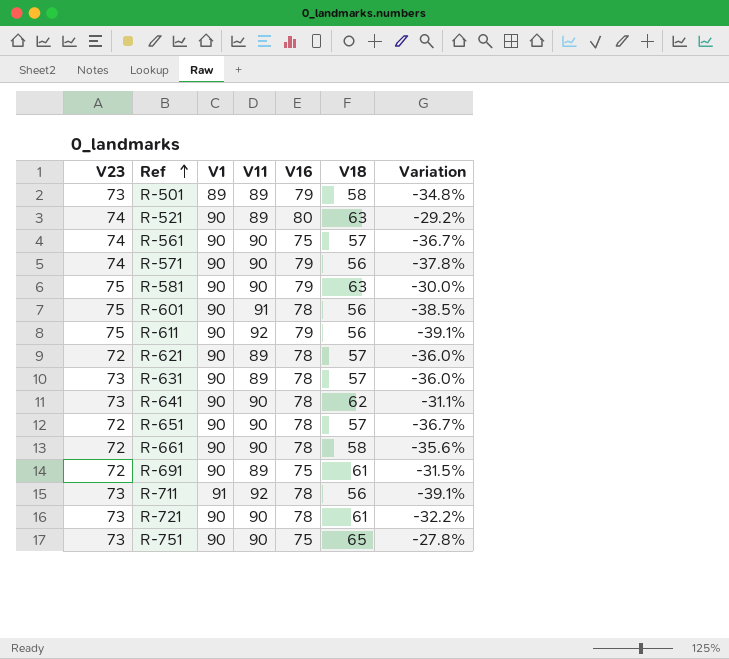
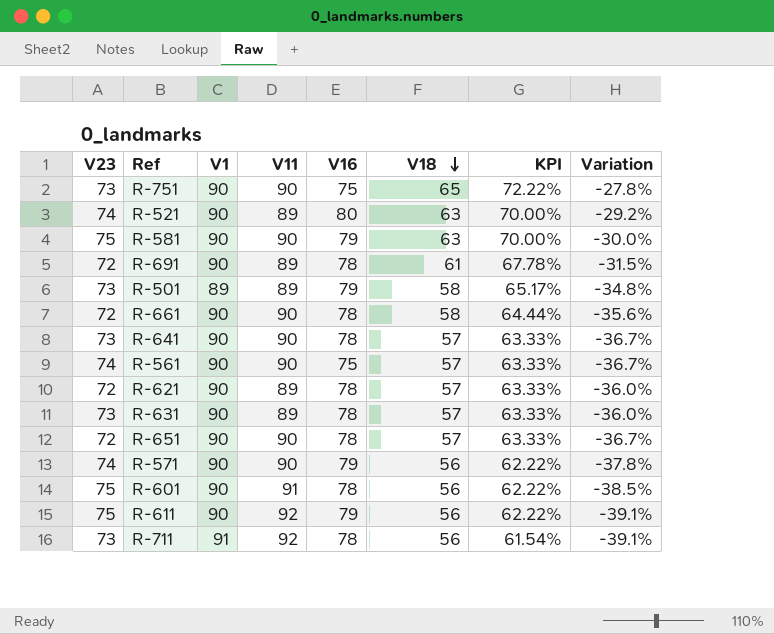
row order: Ref ascending -> V18 descending
column KPI | formula: none -> [V18] / [V1]
row R-721: 73 | 90 | 90 | 78 | 61 | -32.2% -> none
R-691 | V16: 75 -> 78
R-641 | V18: 62 -> 57
R-641 | Variation: -31.1% -> -36.7%

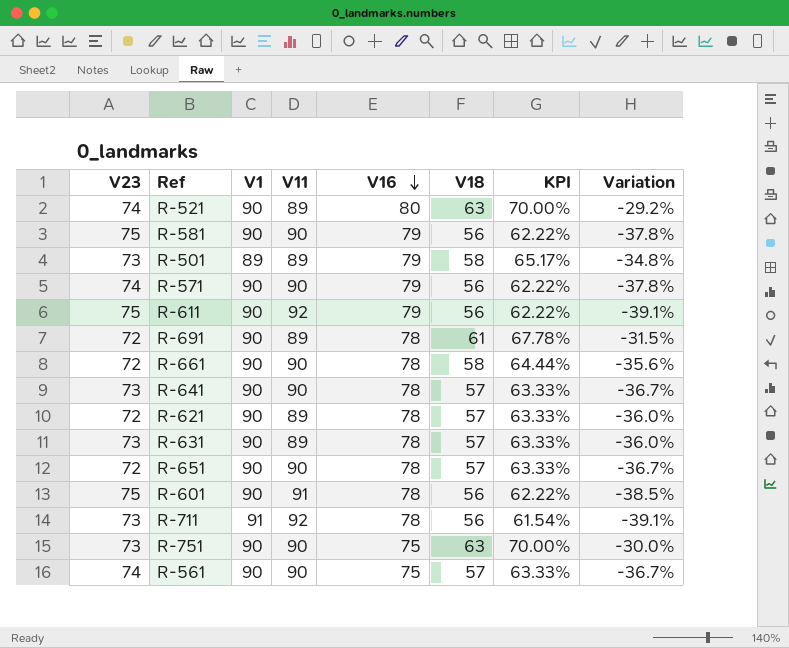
row order: V18 descending -> V16 descending
R-581 | V18: 63 -> 56
R-581 | KPI: 70.00% -> 62.22%
R-581 | Variation: -30.0% -> -37.8%
R-751 | V18: 65 -> 63
R-751 | KPI: 72.22% -> 70.00%
R-751 | Variation: -27.8% -> -30.0%

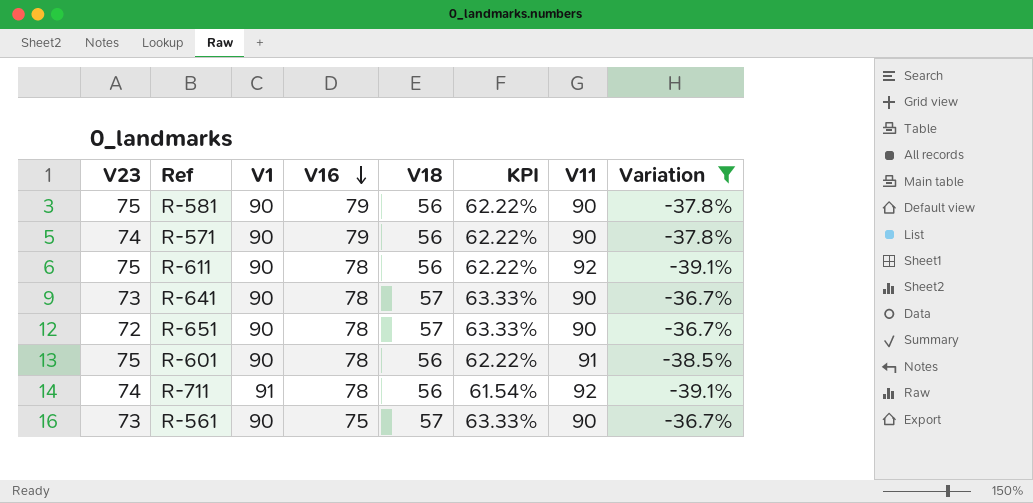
filter: none -> Variation <= -36.7%
column V11 | position: 4 -> 7
R-611 | V16: 79 -> 78
R-711 | V23: 73 -> 74
R-561 | V23: 74 -> 73

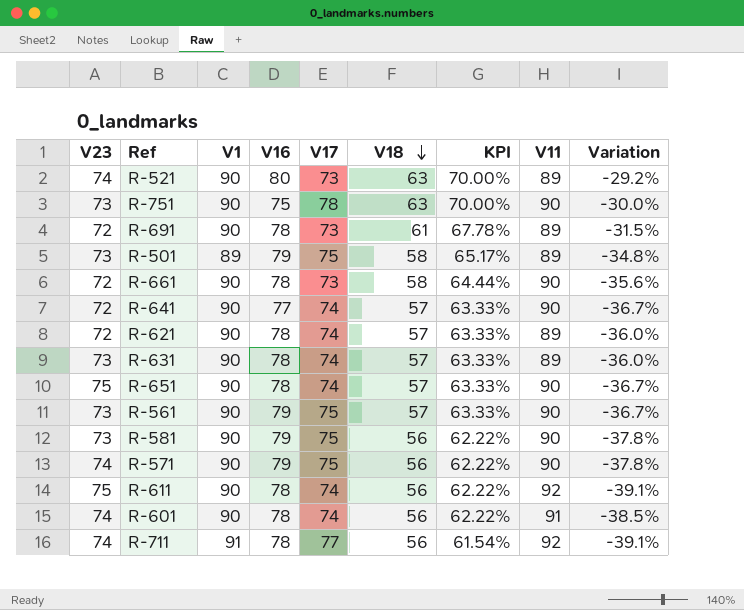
filter: Variation <= -36.7% -> none
row order: V16 descending -> V18 descending
column V17 | position: none -> 5
R-641 | V23: 73 -> 72
R-641 | V16: 78 -> 77
R-651 | V23: 72 -> 75
R-561 | V16: 75 -> 79
R-581 | V23: 75 -> 73
R-601 | V23: 75 -> 74

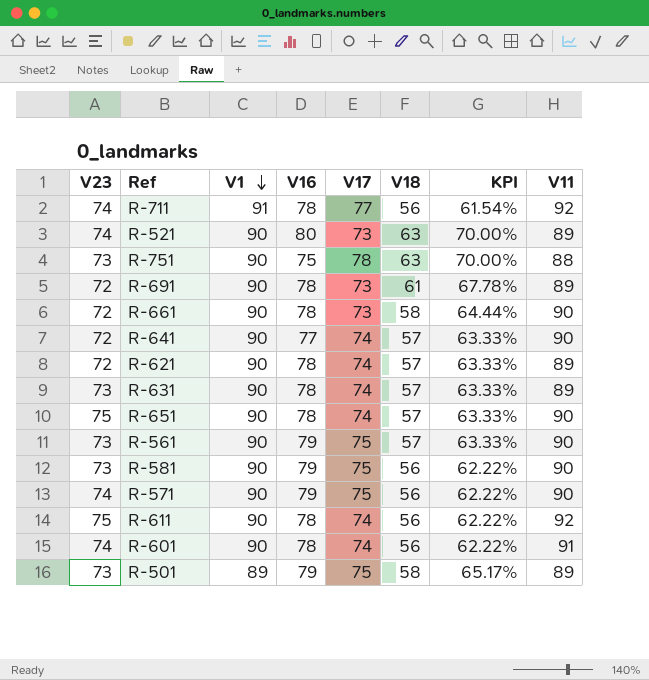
row order: V18 descending -> V1 descending
column Variation | formula: ([V18] - [V11]) / [V11] -> none
R-751 | V11: 90 -> 88

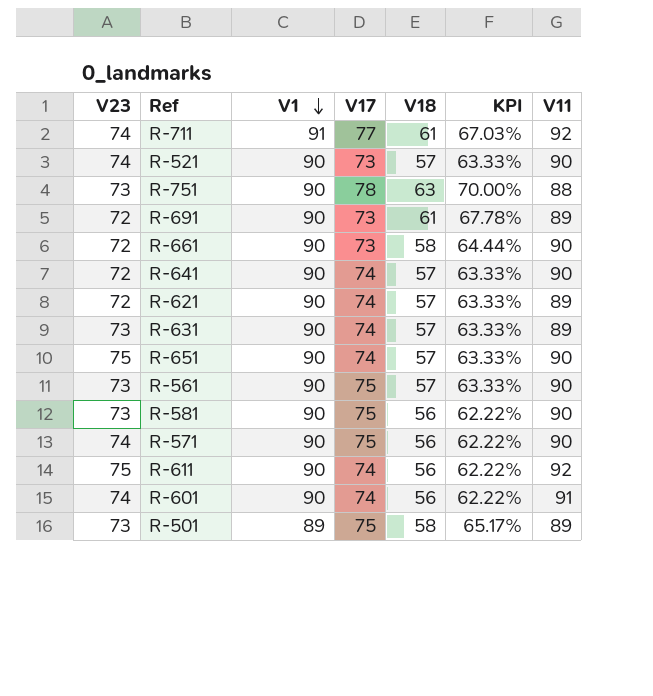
column V16 | position: 4 -> none
R-711 | V18: 56 -> 61
R-711 | KPI: 61.54% -> 67.03%
R-521 | V18: 63 -> 57
R-521 | KPI: 70.00% -> 63.33%
R-521 | V11: 89 -> 90

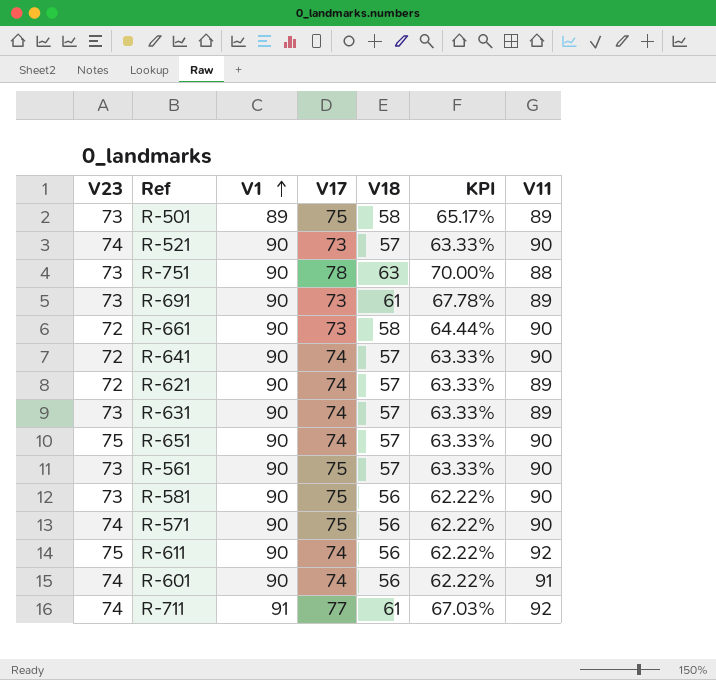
row order: V1 descending -> V1 ascending
R-691 | V23: 72 -> 73

